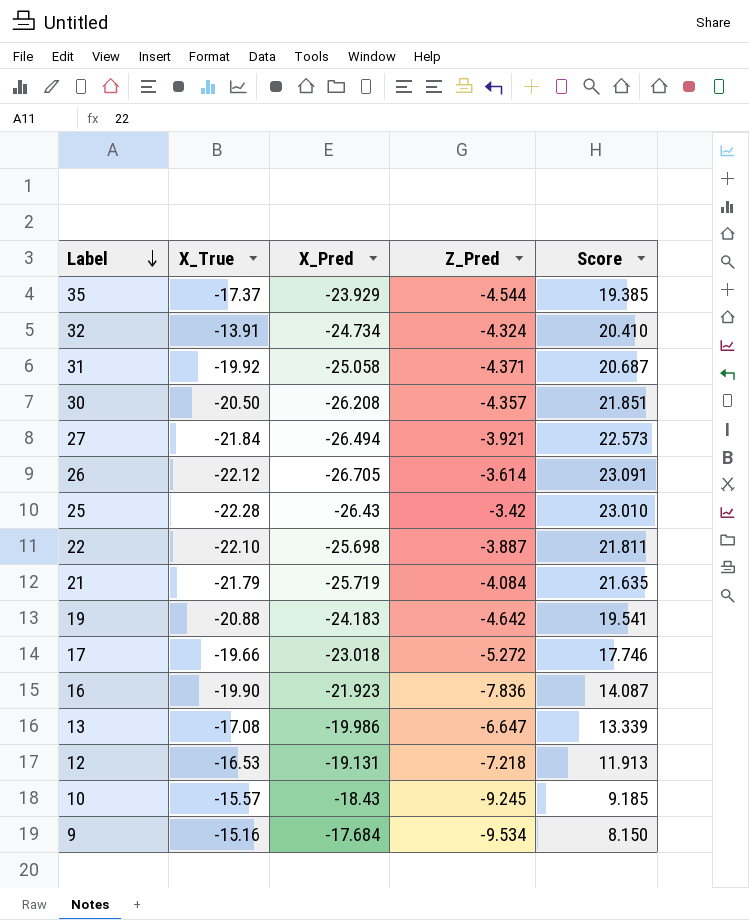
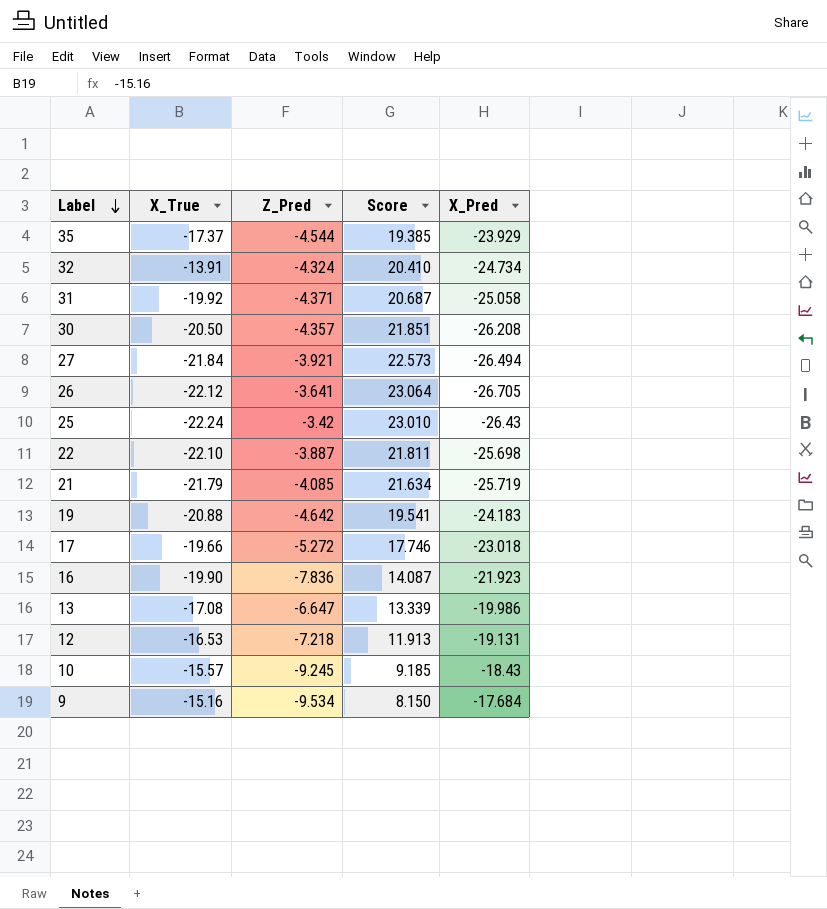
column X_Pred | position: 3 -> 5
26 | Z_Pred: -3.614 -> -3.641
26 | Score: 23.091 -> 23.064
25 | X_True: -22.28 -> -22.24
21 | Z_Pred: -4.084 -> -4.085
21 | Score: 21.635 -> 21.634

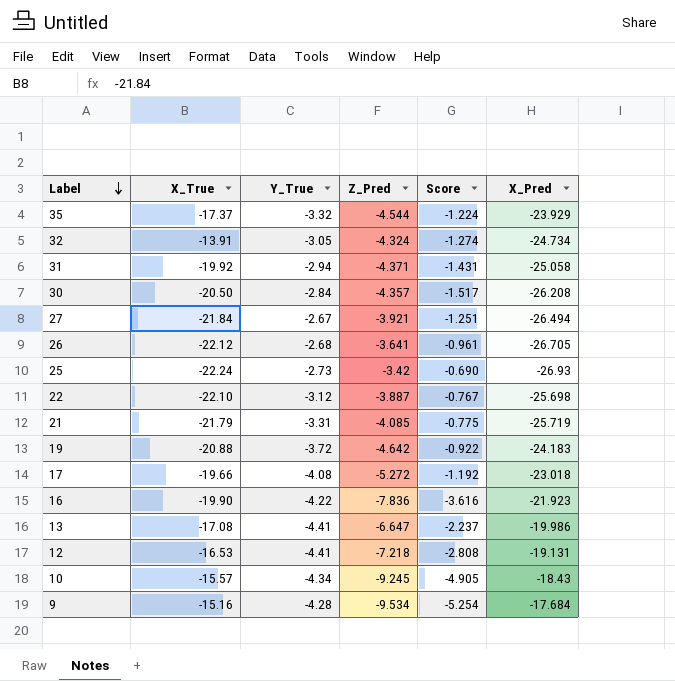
column Y_True | position: none -> 3
column Score | formula: [Z_Pred] - [X_Pred] -> [Z_Pred] - [Y_True]
25 | X_Pred: -26.43 -> -26.93

